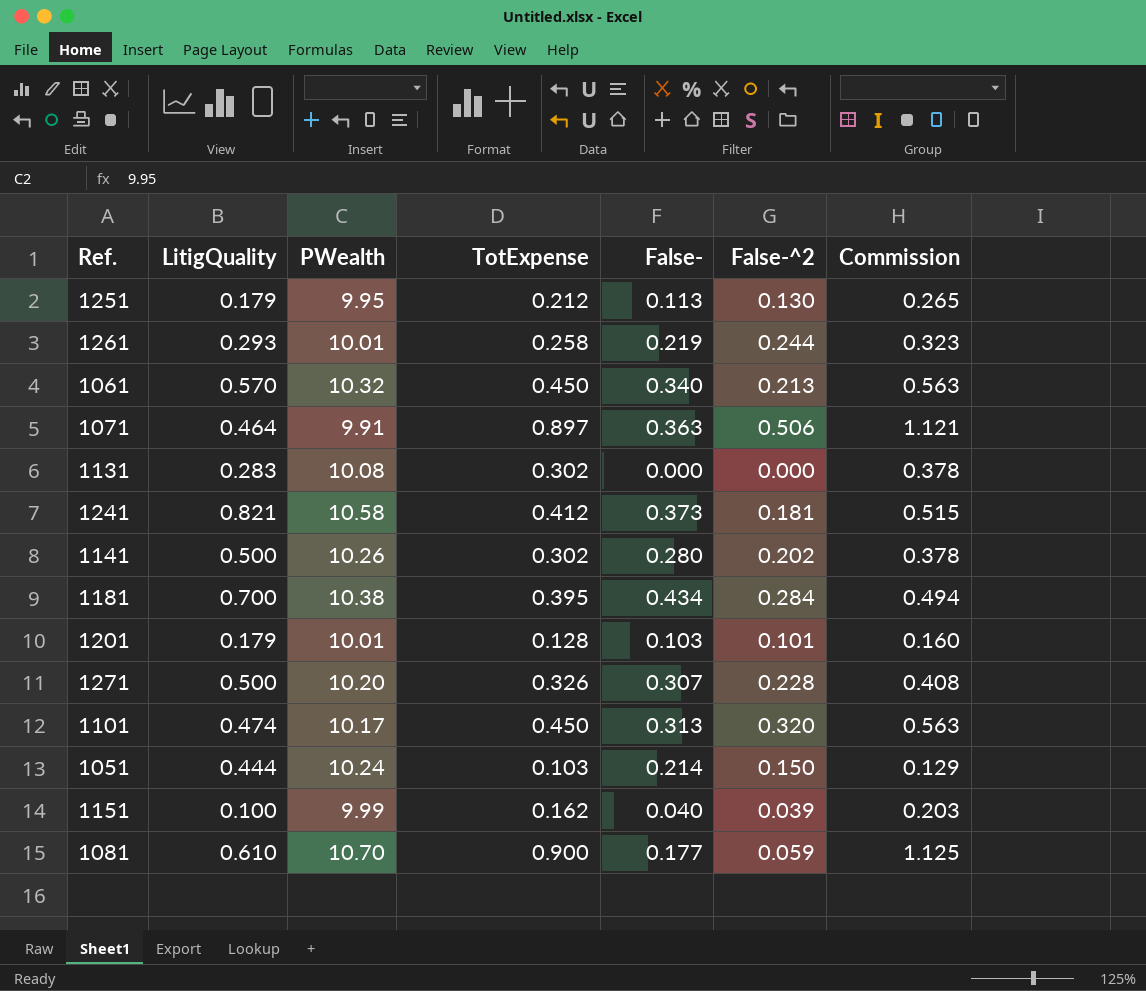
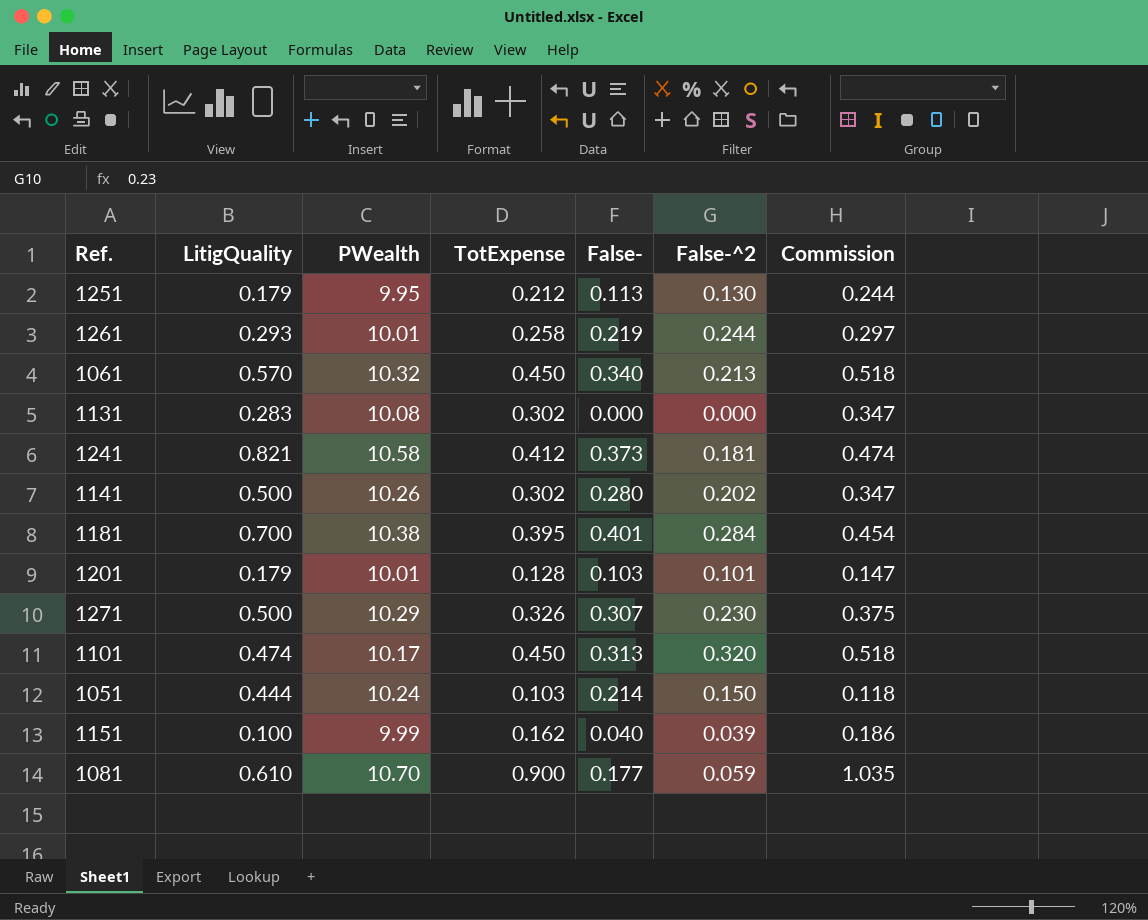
column Commission | formula: [TotExpense] * 1.25 -> [TotExpense] * 1.15
row 1071: 0.464 | 9.91 | 0.897 | 0.363 | 0.506 | 1.121 -> none
1181 | False-: 0.434 -> 0.401
1271 | PWealth: 10.20 -> 10.29
1271 | False-^2: 0.228 -> 0.230

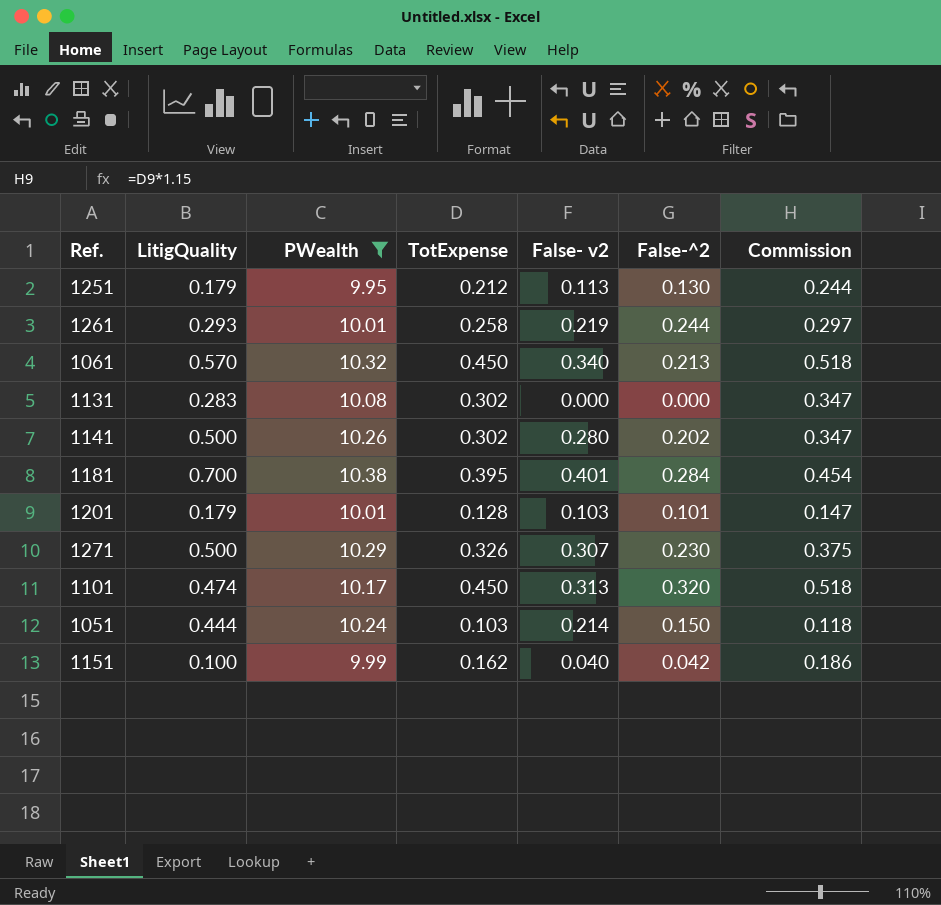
filter: none -> PWealth <= 10.38
column name: False- -> False- v2
1151 | False-^2: 0.039 -> 0.042

